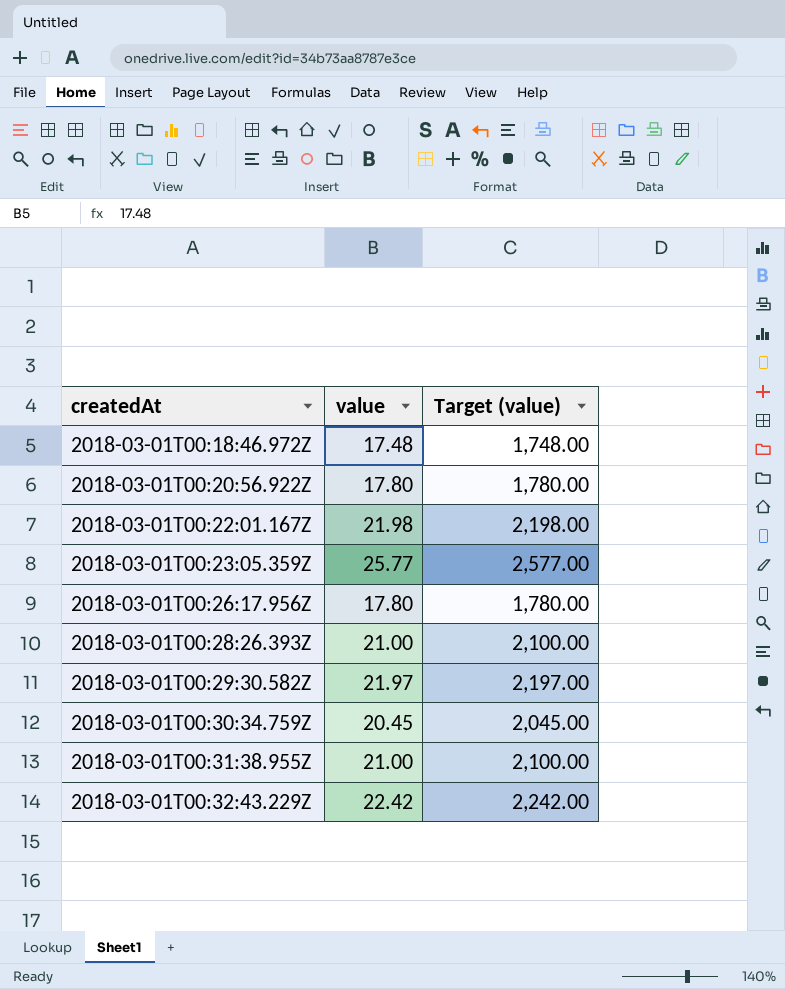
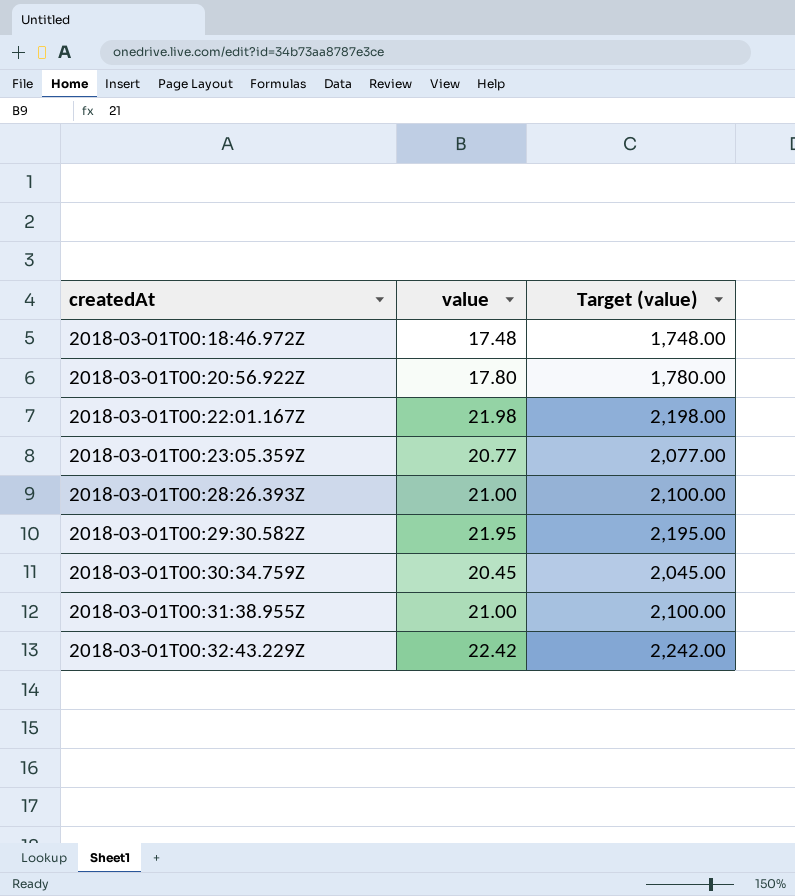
row 2018-03-01T00:26:17.956Z: 17.80 | 1,780.00 -> none
2018-03-01T00:23:05.359Z | value: 25.77 -> 20.77
2018-03-01T00:23:05.359Z | Target (value): 2,577.00 -> 2,077.00
2018-03-01T00:29:30.582Z | value: 21.97 -> 21.95
2018-03-01T00:29:30.582Z | Target (value): 2,197.00 -> 2,195.00

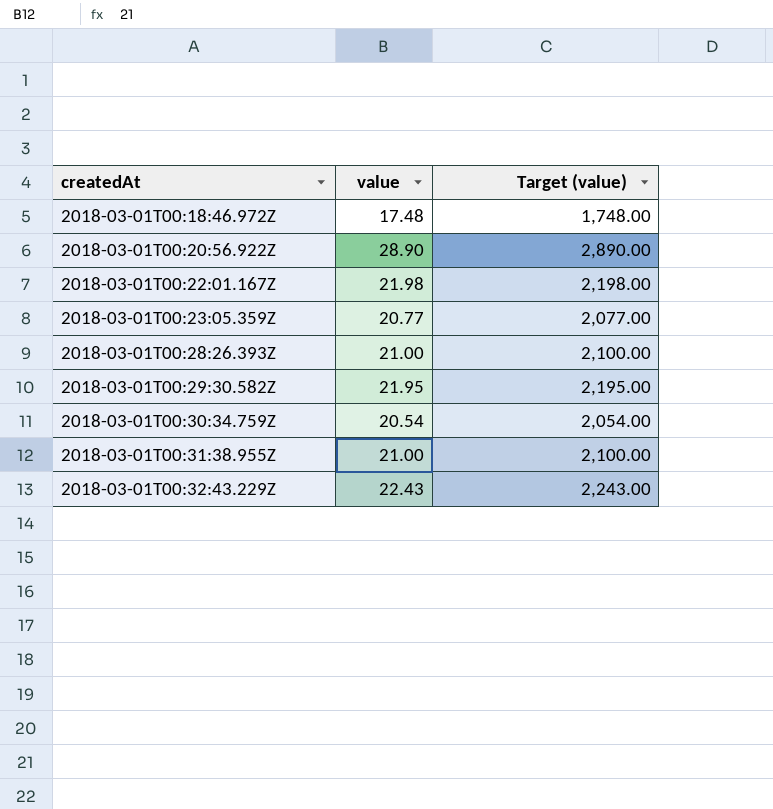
2018-03-01T00:20:56.922Z | value: 17.80 -> 28.90
2018-03-01T00:20:56.922Z | Target (value): 1,780.00 -> 2,890.00
2018-03-01T00:30:34.759Z | value: 20.45 -> 20.54
2018-03-01T00:30:34.759Z | Target (value): 2,045.00 -> 2,054.00
2018-03-01T00:32:43.229Z | value: 22.42 -> 22.43
2018-03-01T00:32:43.229Z | Target (value): 2,242.00 -> 2,243.00

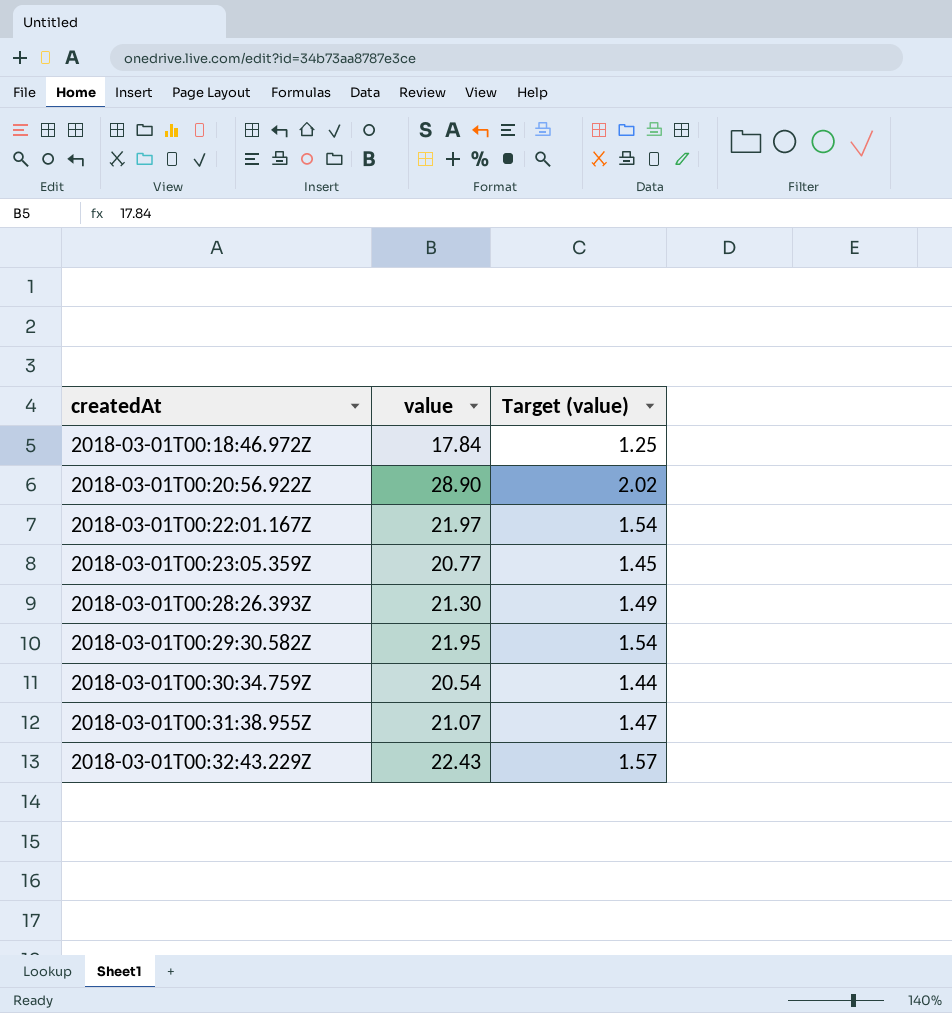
column Target (value) | formula: [value] * 100 -> [value] * 0.07
2018-03-01T00:18:46.972Z | value: 17.48 -> 17.84
2018-03-01T00:22:01.167Z | value: 21.98 -> 21.97
2018-03-01T00:28:26.393Z | value: 21.00 -> 21.30
2018-03-01T00:31:38.955Z | value: 21.00 -> 21.07

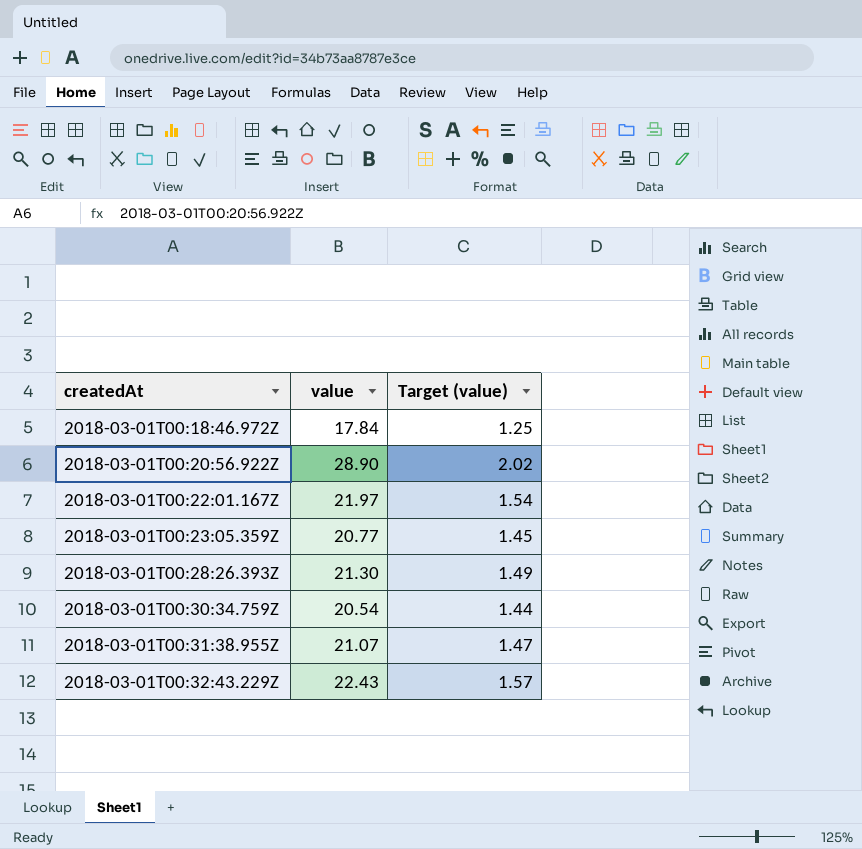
row 2018-03-01T00:29:30.582Z: 21.95 | 1.54 -> none

